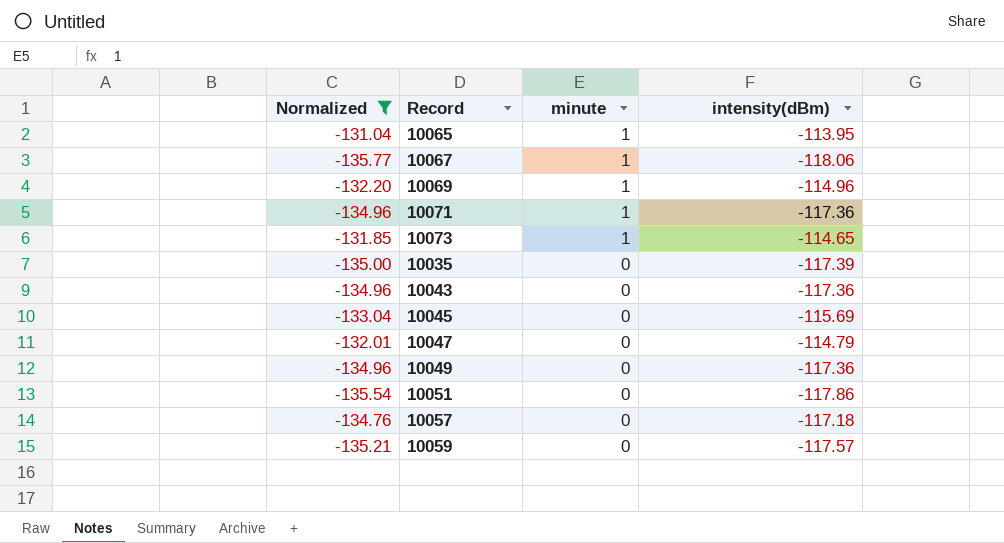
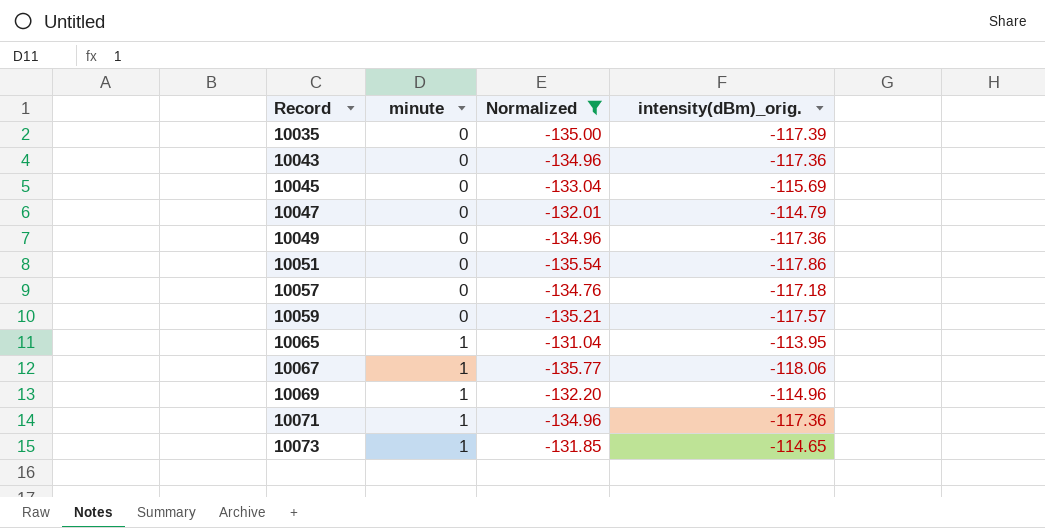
row order: minute descending -> Record ascending
column Normalized | position: 1 -> 3
column name: intensity(dBm) -> intensity(dBm)_orig.

